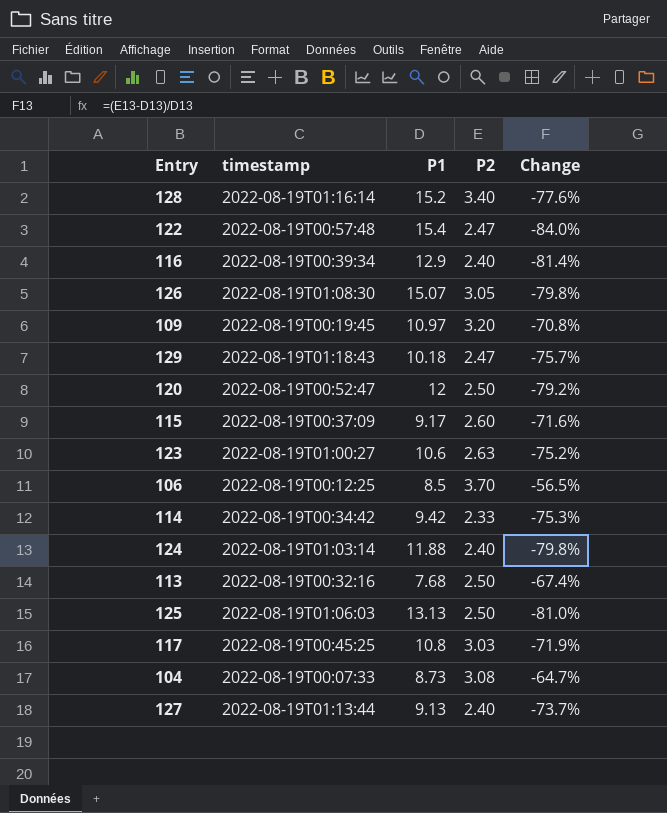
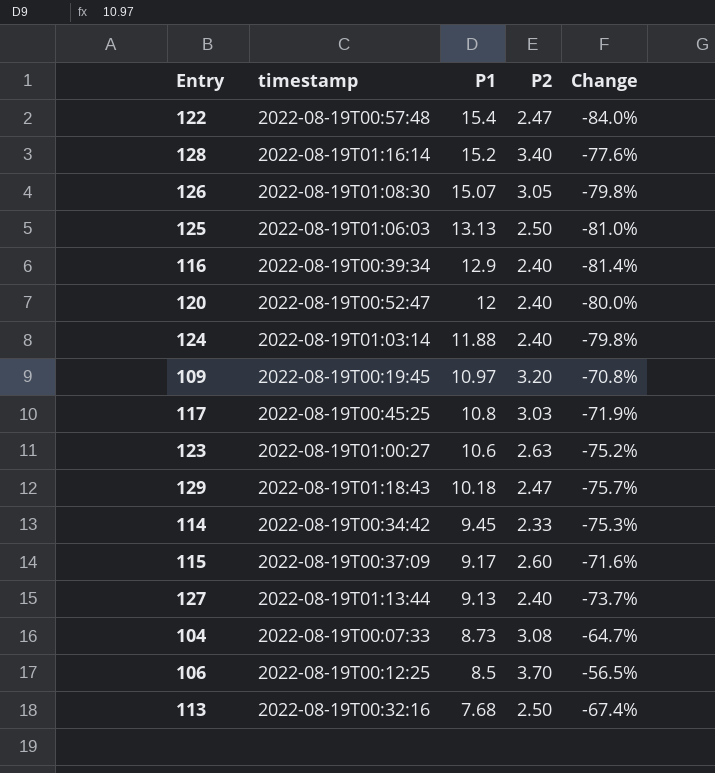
row order: none -> P1 descending
120 | P2: 2.50 -> 2.40
120 | Change: -79.2% -> -80.0%
114 | P1: 9.42 -> 9.45

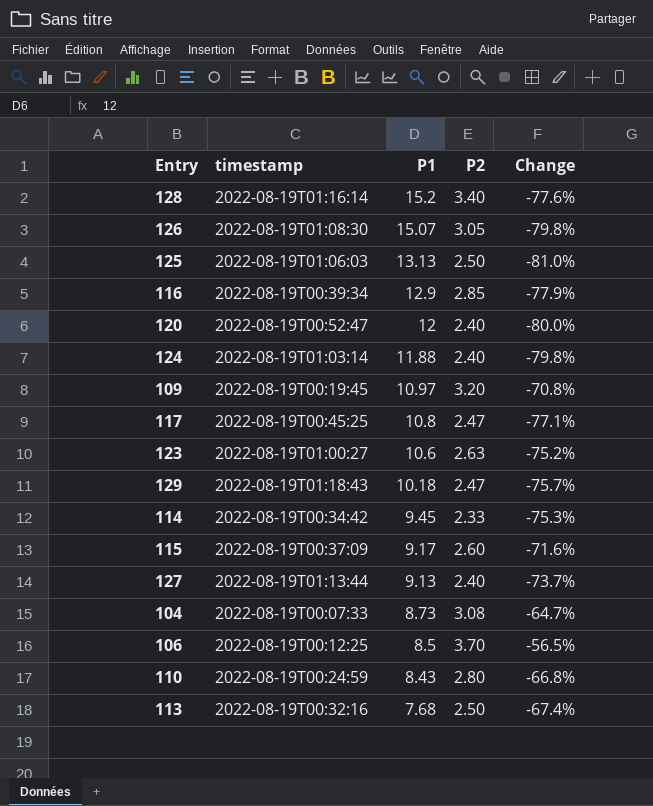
row 122: 2022-08-19T00:57:48 | 15.4 | 2.47 | -84.0% -> none
116 | P2: 2.40 -> 2.85
116 | Change: -81.4% -> -77.9%
117 | P2: 3.03 -> 2.47
117 | Change: -71.9% -> -77.1%
row 110: none -> 2022-08-19T00:24:59 | 8.43 | 2.80 | -66.8%

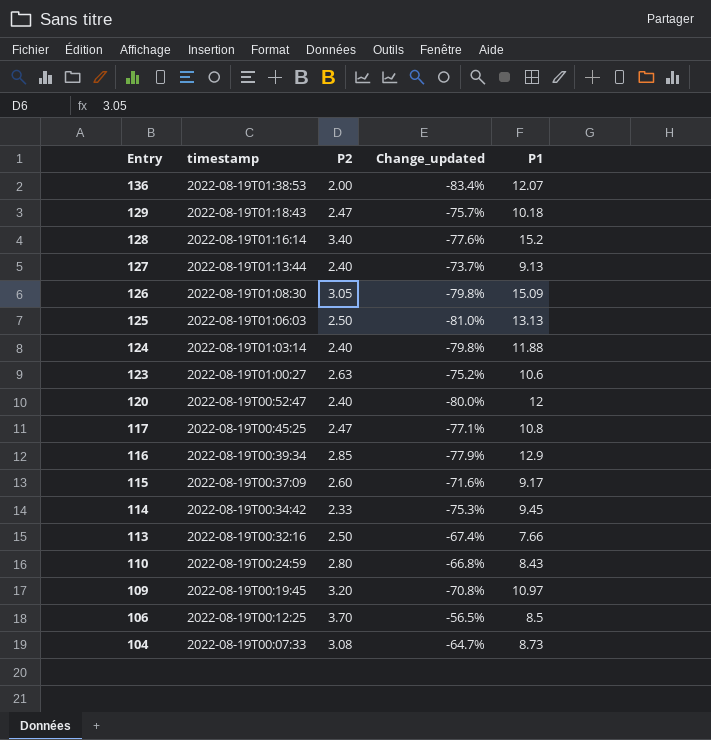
row order: P1 descending -> Entry descending
column name: Change -> Change_updated
column P1 | position: 3 -> 5
row 136: none -> 2022-08-19T01:38:53 | 2.00 | -83.4% | 12.07
126 | P1: 15.07 -> 15.09
113 | P1: 7.68 -> 7.66

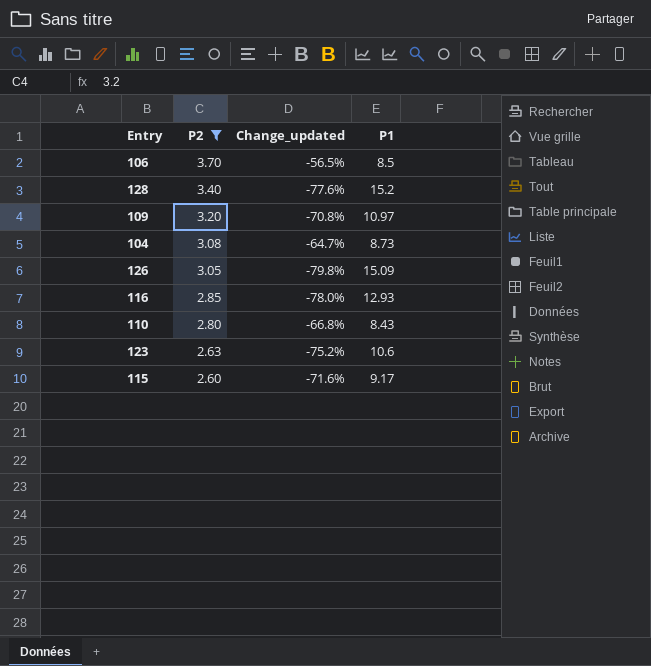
filter: none -> P2 >= 2.60
row order: Entry descending -> P2 descending
column timestamp | position: 2 -> none
116 | Change_updated: -77.9% -> -78.0%
116 | P1: 12.9 -> 12.93

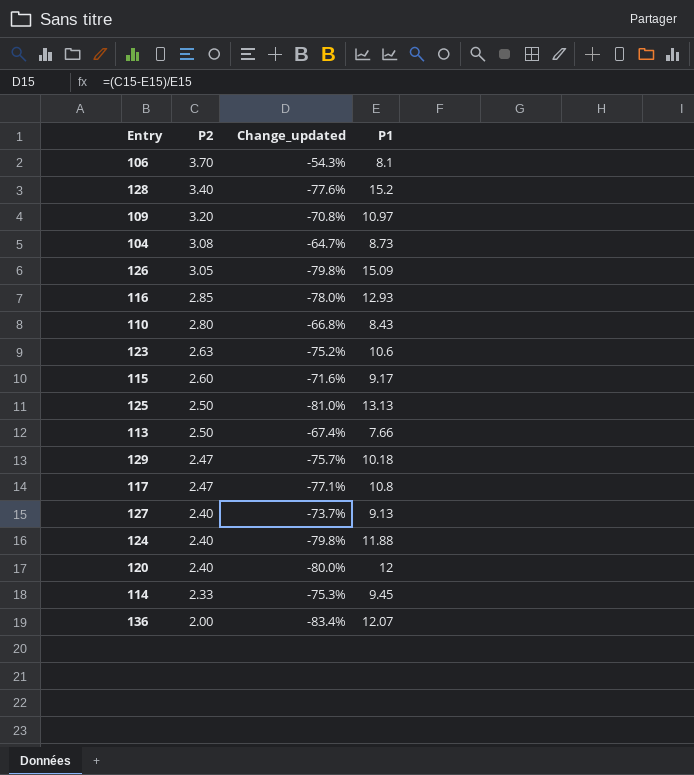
filter: P2 >= 2.60 -> none
106 | Change_updated: -56.5% -> -54.3%
106 | P1: 8.5 -> 8.1

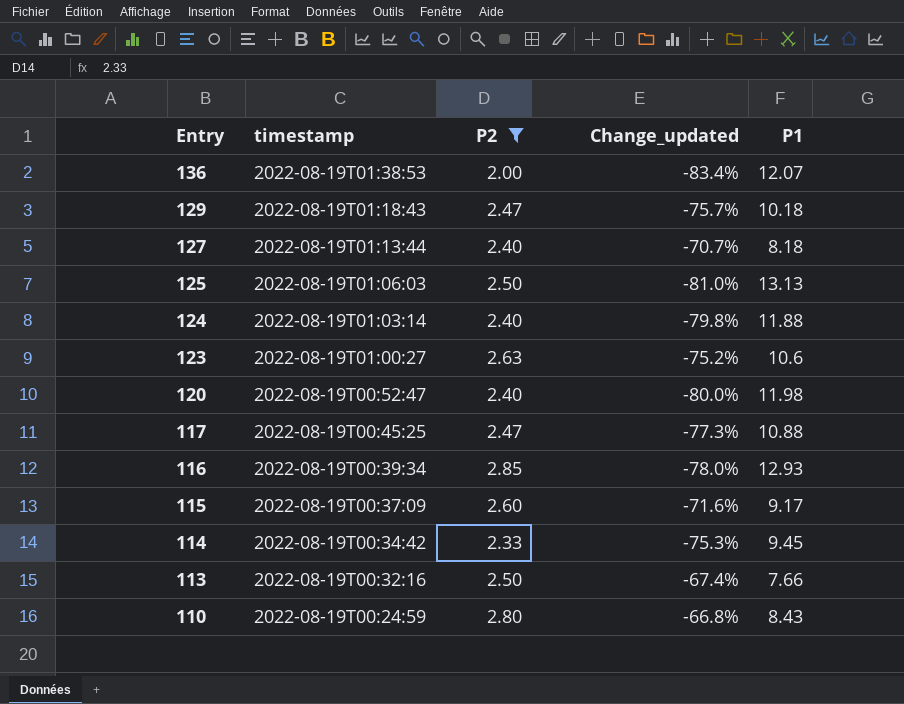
filter: none -> P2 <= 2.85
row order: P2 descending -> Entry descending
column timestamp | position: none -> 2
127 | Change_updated: -73.7% -> -70.7%
127 | P1: 9.13 -> 8.18
120 | P1: 12 -> 11.98
117 | Change_updated: -77.1% -> -77.3%
117 | P1: 10.8 -> 10.88

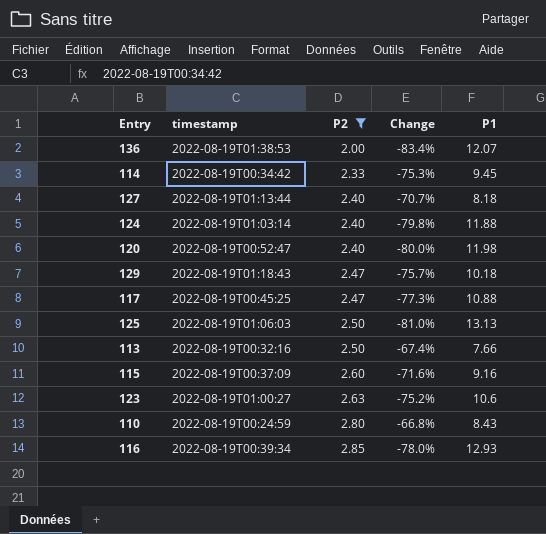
row order: Entry descending -> P2 ascending
column name: Change_updated -> Change
115 | P1: 9.17 -> 9.16

